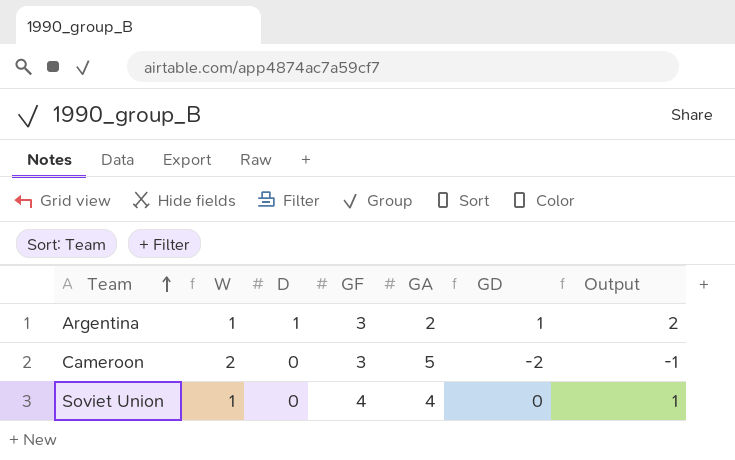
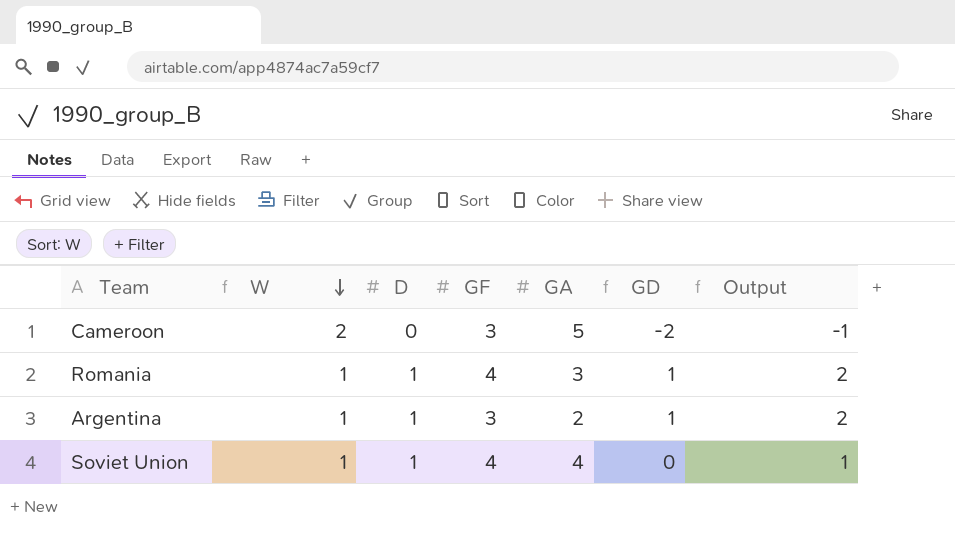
row order: Team ascending -> W descending
row Romania: none -> 1 | 1 | 4 | 3 | 1 | 2
Soviet Union | D: 0 -> 1

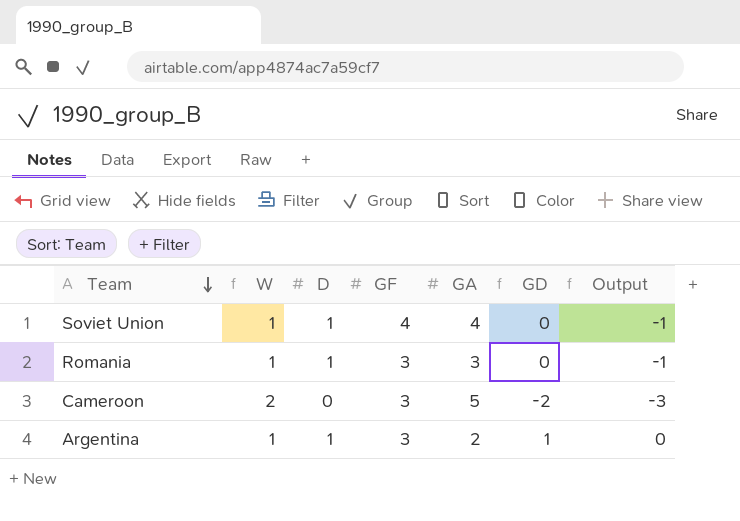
row order: W descending -> Team descending
column Output | formula: [GD] + 1 -> [GD] - 1
Romania | GF: 4 -> 3
Romania | GD: 1 -> 0

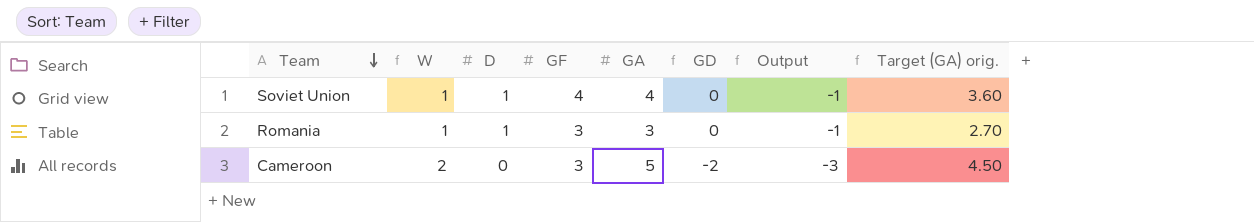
column Target (GA) orig. | formula: none -> [GA] * 0.9
row Argentina: 1 | 1 | 3 | 2 | 1 | 0 -> none

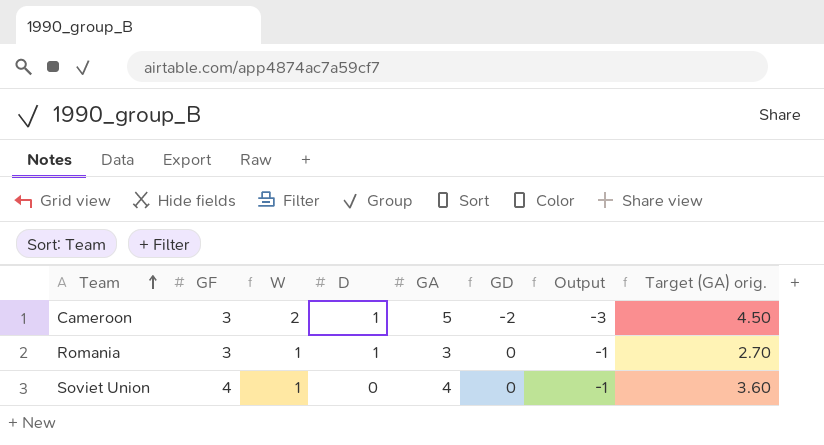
row order: Team descending -> Team ascending
column GF | position: 4 -> 2
Cameroon | D: 0 -> 1
Soviet Union | D: 1 -> 0

